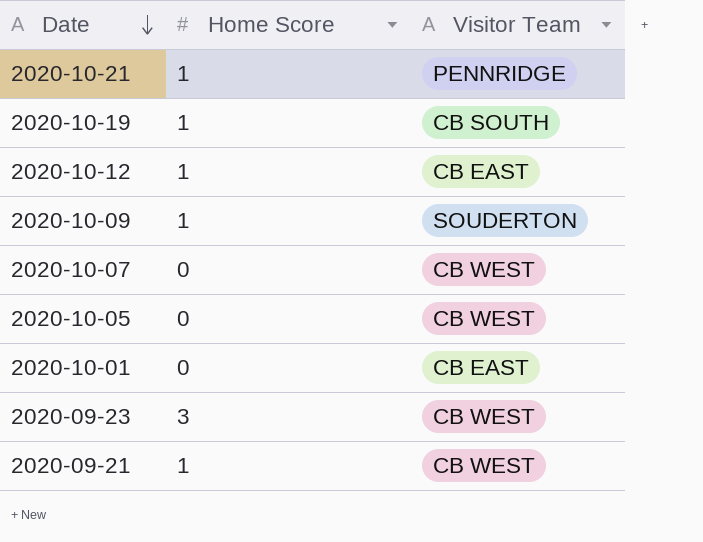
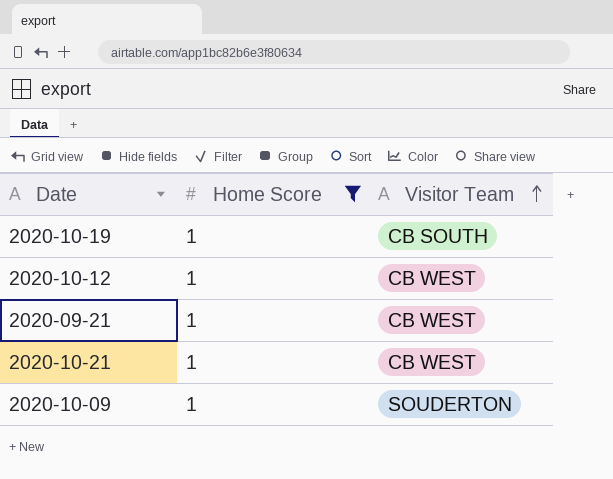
filter: none -> Home Score = 1
row order: Date descending -> Visitor Team ascending
2020-10-12 | Visitor Team: CB EAST -> CB WEST
2020-10-21 | Visitor Team: PENNRIDGE -> CB WEST

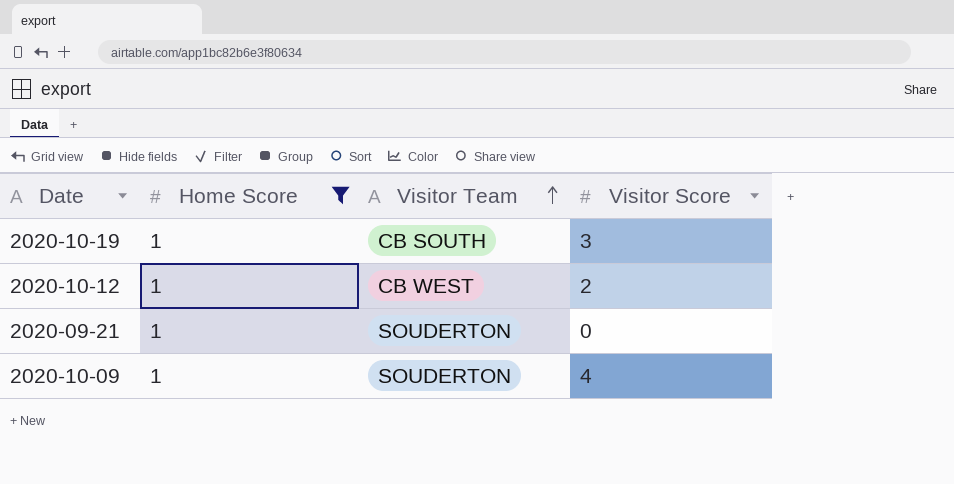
column Visitor Score | position: none -> 4
row 2020-10-21: 1 | CB WEST -> none
2020-09-21 | Visitor Team: CB WEST -> SOUDERTON

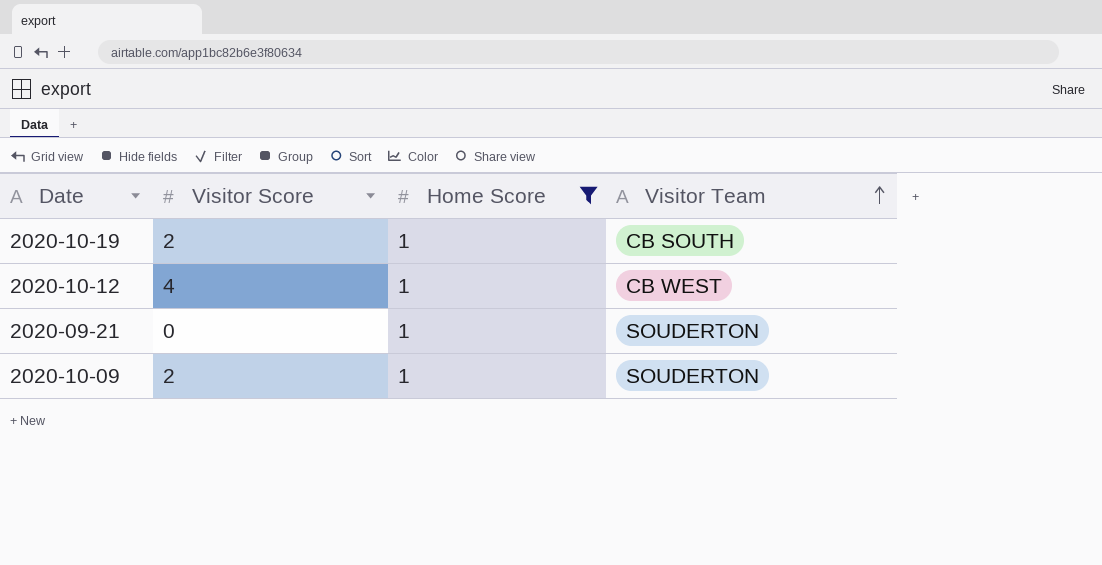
column Visitor Score | position: 4 -> 2
2020-10-19 | Visitor Score: 3 -> 2
2020-10-12 | Visitor Score: 2 -> 4
2020-10-09 | Visitor Score: 4 -> 2

